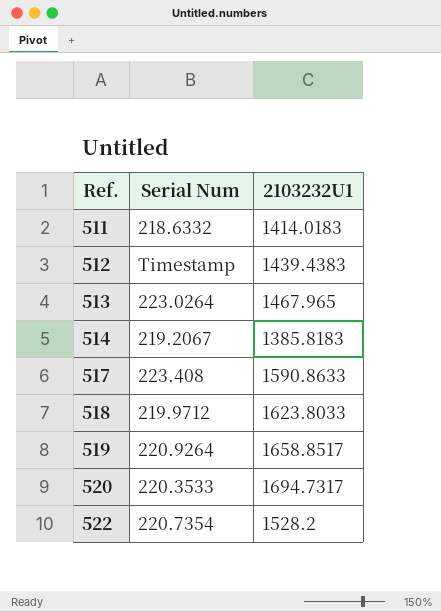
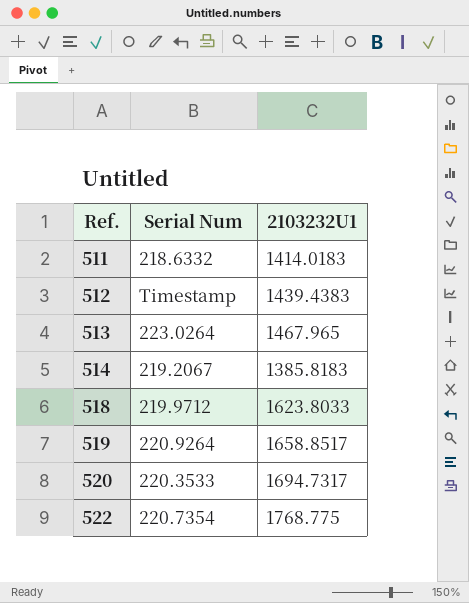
row 517: 223.408 | 1590.8633 -> none
522 | 2103232U1: 1528.2 -> 1768.775

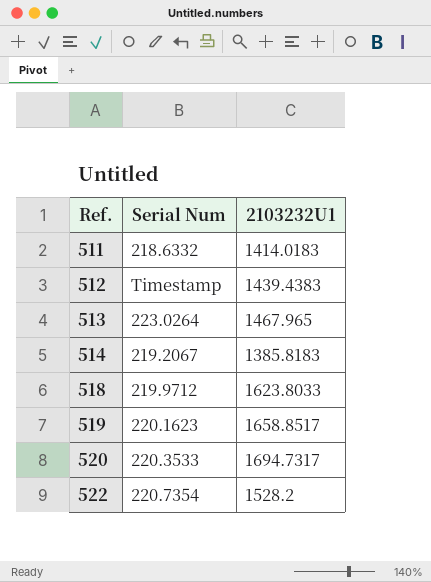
519 | Serial Num: 220.9264 -> 220.1623
522 | 2103232U1: 1768.775 -> 1528.2

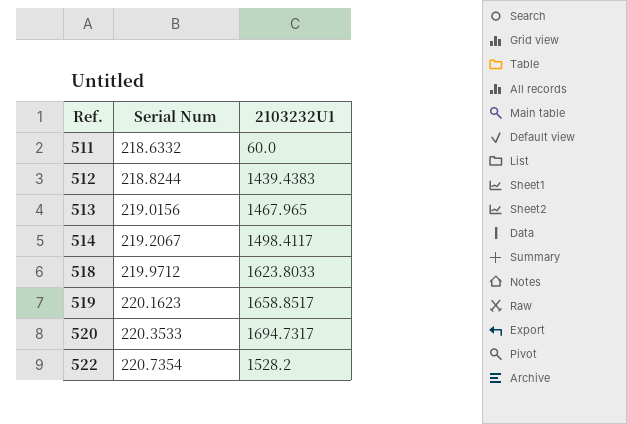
511 | 2103232U1: 1414.0183 -> 60.0
512 | Serial Num: Timestamp -> 218.8244
513 | Serial Num: 223.0264 -> 219.0156
514 | 2103232U1: 1385.8183 -> 1498.4117

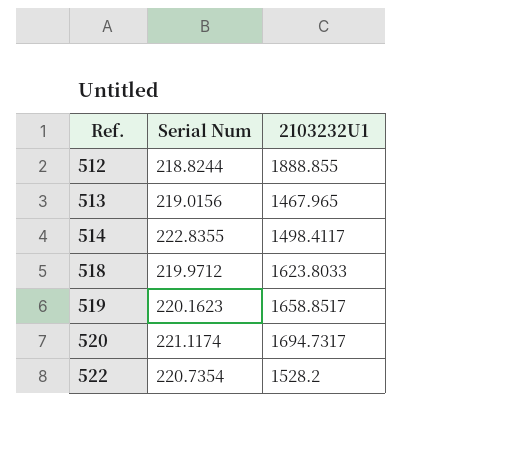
row 511: 218.6332 | 60.0 -> none
512 | 2103232U1: 1439.4383 -> 1888.855
514 | Serial Num: 219.2067 -> 222.8355
520 | Serial Num: 220.3533 -> 221.1174

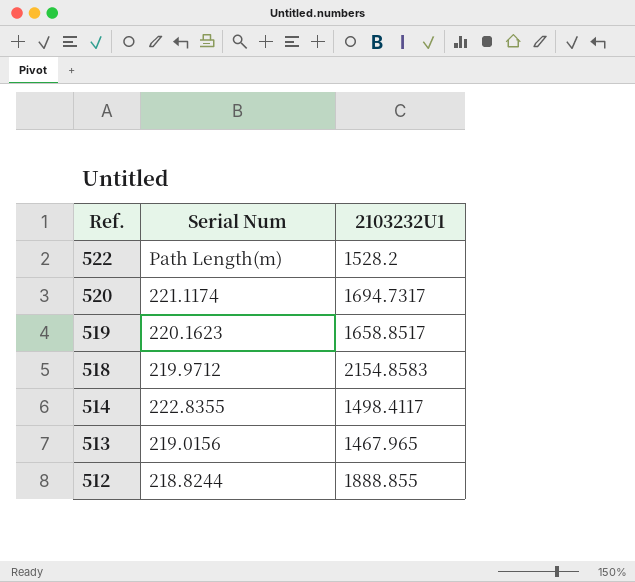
row order: Ref. ascending -> Ref. descending
522 | Serial Num: 220.7354 -> Path Length(m)
518 | 2103232U1: 1623.8033 -> 2154.8583

